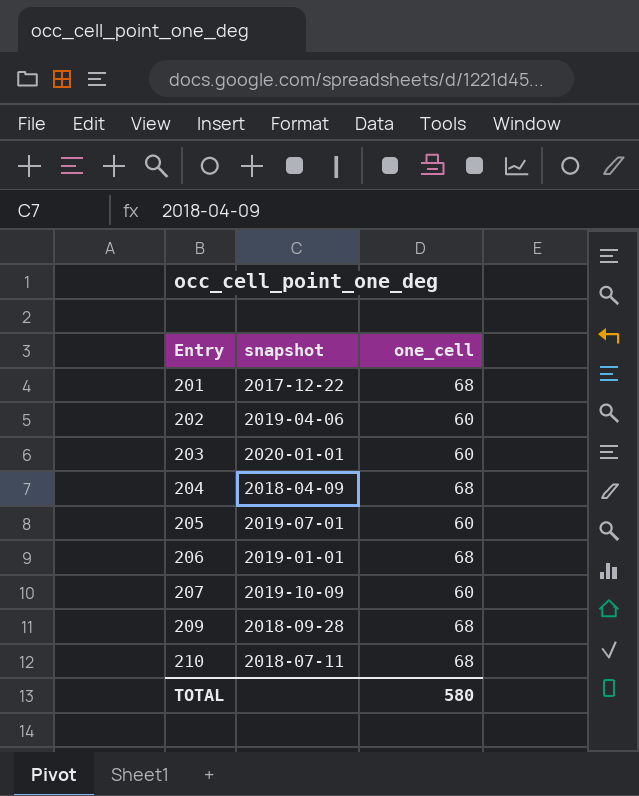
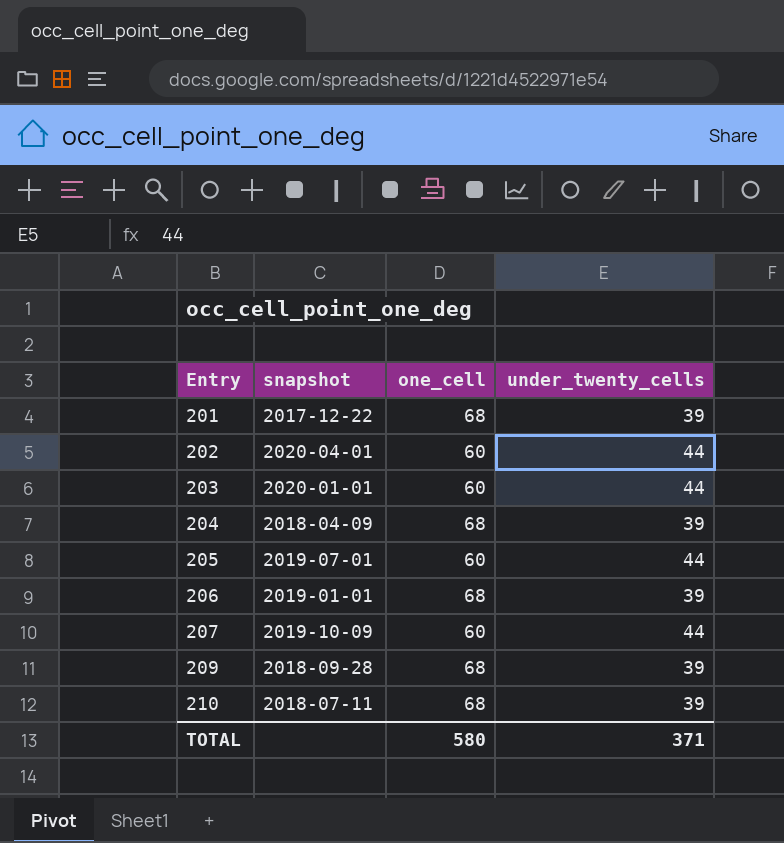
column under_twenty_cells | position: none -> 4
202 | snapshot: 2019-04-06 -> 2020-04-01

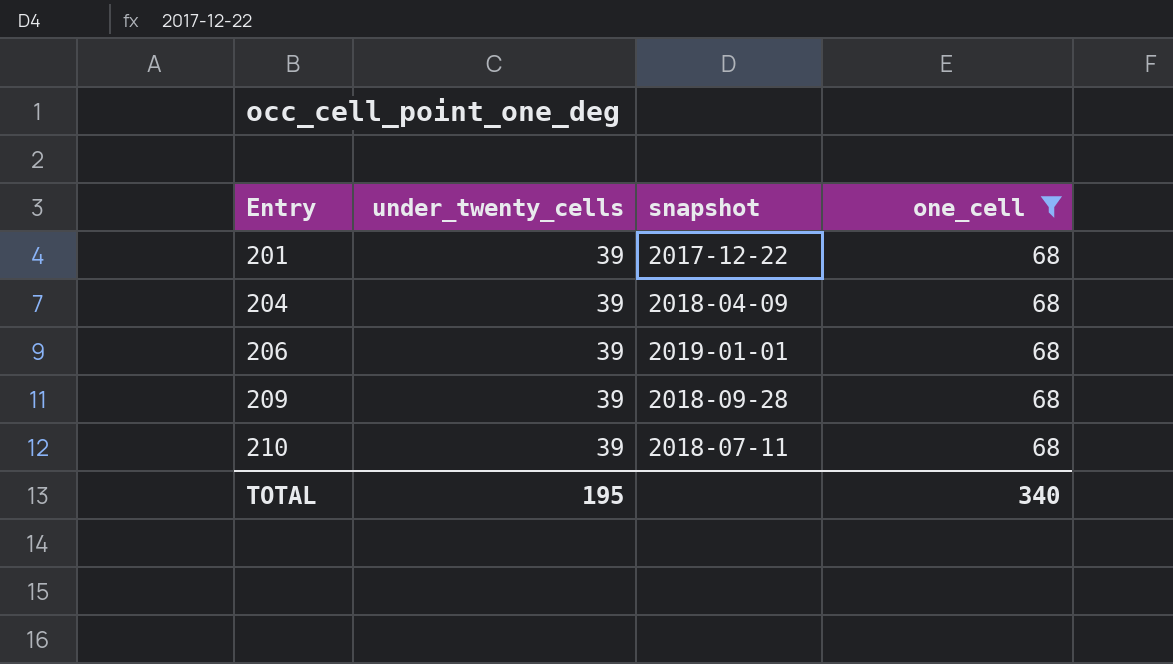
filter: none -> one_cell = 68
column under_twenty_cells | position: 4 -> 2
TOTAL | under_twenty_cells: 371 -> 195
TOTAL | one_cell: 580 -> 340

